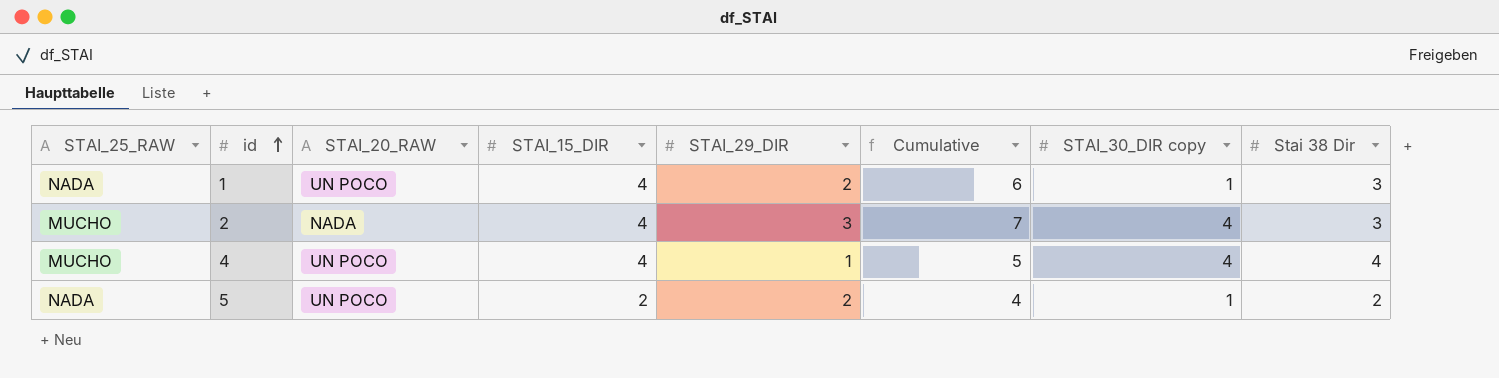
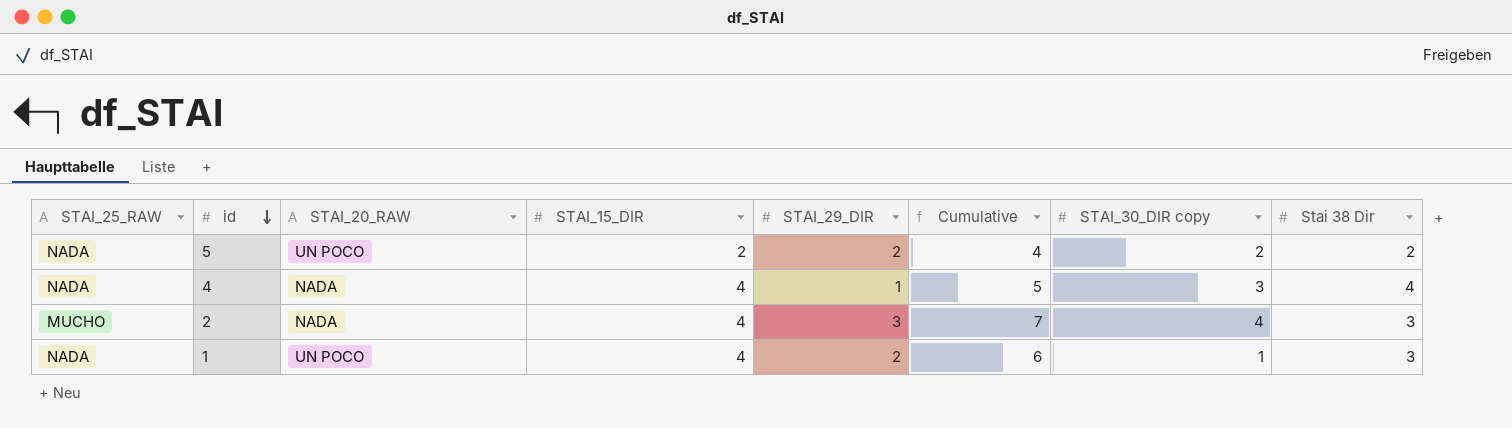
row order: id ascending -> id descending
5 | STAI_30_DIR copy: 1 -> 2
4 | STAI_25_RAW: MUCHO -> NADA
4 | STAI_20_RAW: UN POCO -> NADA
4 | STAI_30_DIR copy: 4 -> 3

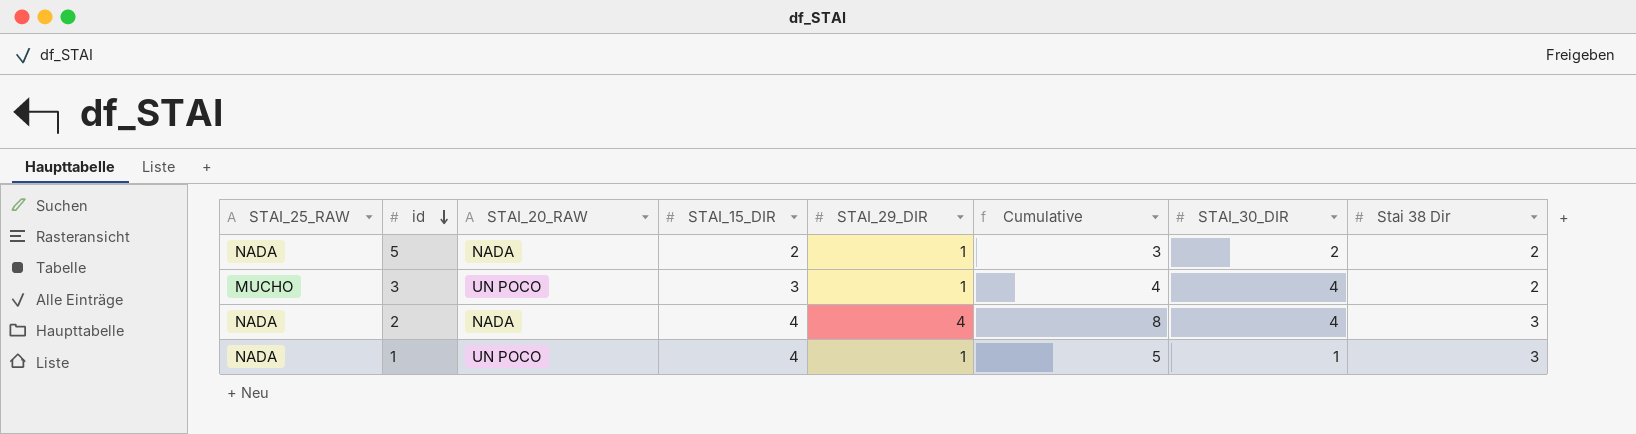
column name: STAI_30_DIR copy -> STAI_30_DIR
row 4: NADA | NADA | 4 | 1 | 5 | 3 | 4 -> none
5 | STAI_20_RAW: UN POCO -> NADA
5 | STAI_29_DIR: 2 -> 1
5 | Cumulative: 4 -> 3
row 3: none -> MUCHO | UN POCO | 3 | 1 | 4 | 4 | 2
2 | STAI_25_RAW: MUCHO -> NADA
2 | STAI_29_DIR: 3 -> 4
2 | Cumulative: 7 -> 8
1 | STAI_29_DIR: 2 -> 1
1 | Cumulative: 6 -> 5

